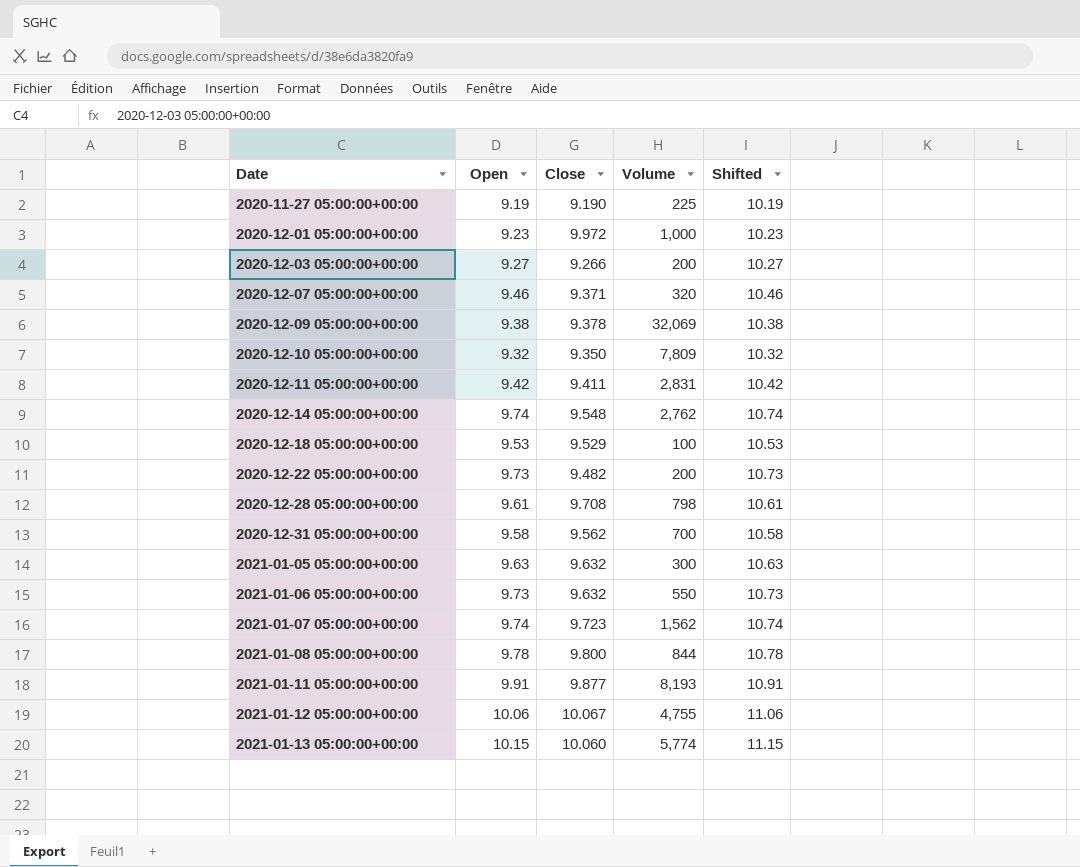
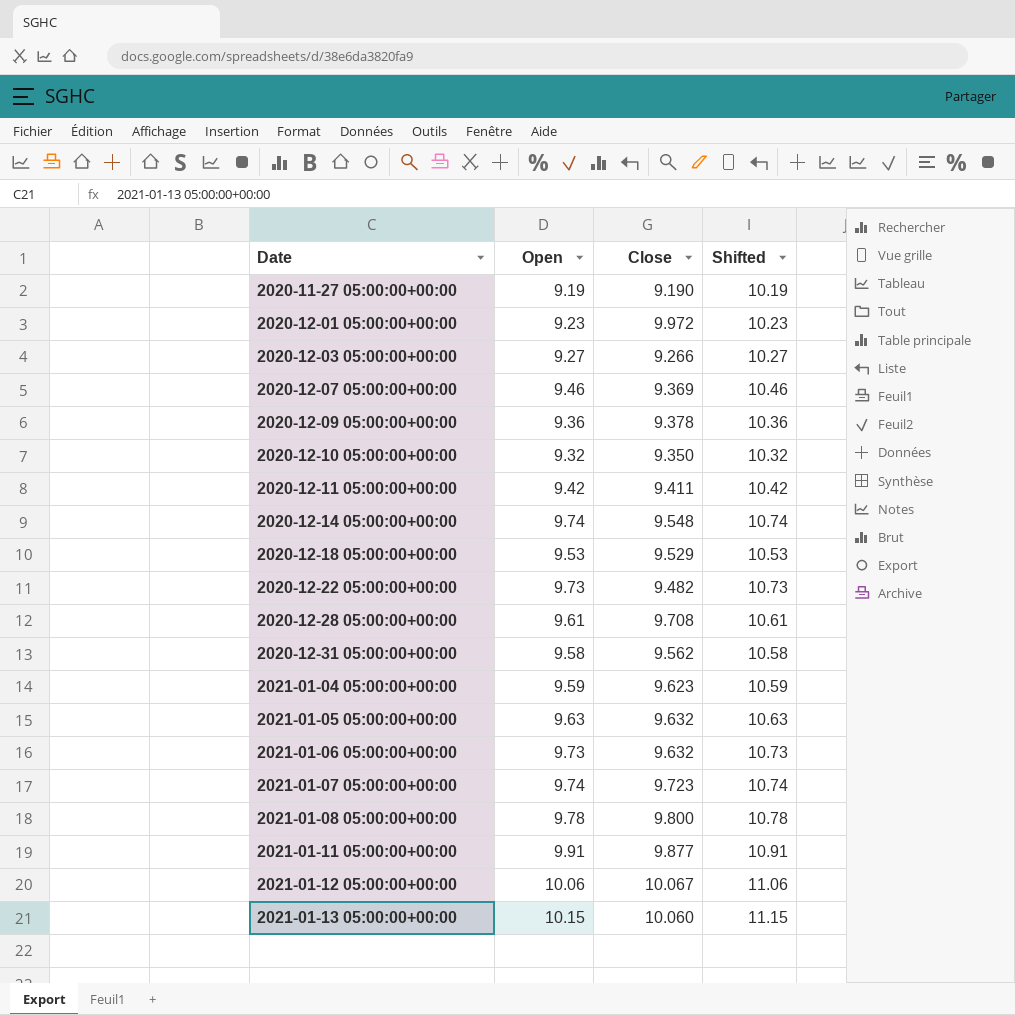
column Volume | position: 4 -> none
2020-12-07 05:00:00+00:00 | Close: 9.371 -> 9.369
2020-12-09 05:00:00+00:00 | Open: 9.38 -> 9.36
2020-12-09 05:00:00+00:00 | Shifted: 10.38 -> 10.36
row 2021-01-04 05:00:00+00:00: none -> 9.59 | 9.623 | 10.59

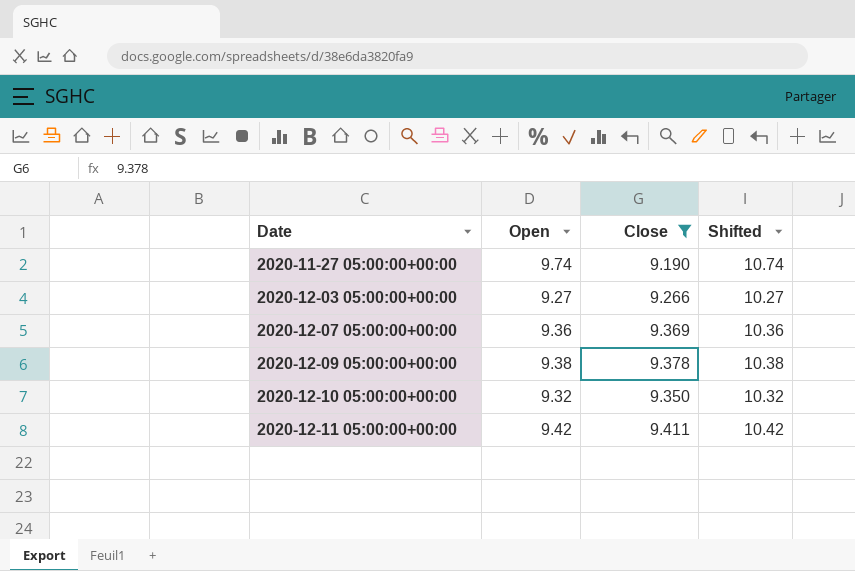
filter: none -> Close <= 9.411
2020-11-27 05:00:00+00:00 | Open: 9.19 -> 9.74
2020-11-27 05:00:00+00:00 | Shifted: 10.19 -> 10.74
2020-12-07 05:00:00+00:00 | Open: 9.46 -> 9.36
2020-12-07 05:00:00+00:00 | Shifted: 10.46 -> 10.36
2020-12-09 05:00:00+00:00 | Open: 9.36 -> 9.38
2020-12-09 05:00:00+00:00 | Shifted: 10.36 -> 10.38

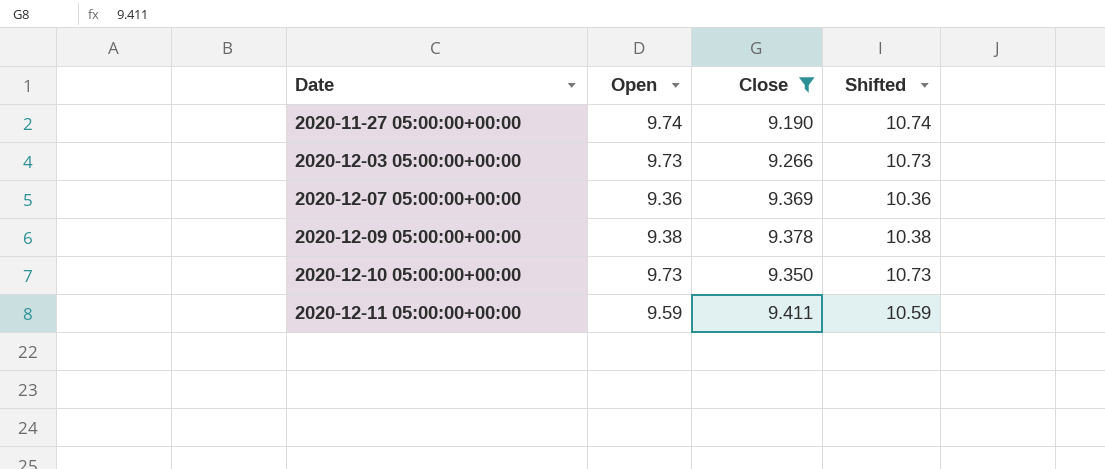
2020-12-03 05:00:00+00:00 | Open: 9.27 -> 9.73
2020-12-03 05:00:00+00:00 | Shifted: 10.27 -> 10.73
2020-12-10 05:00:00+00:00 | Open: 9.32 -> 9.73
2020-12-10 05:00:00+00:00 | Shifted: 10.32 -> 10.73
2020-12-11 05:00:00+00:00 | Open: 9.42 -> 9.59
2020-12-11 05:00:00+00:00 | Shifted: 10.42 -> 10.59

